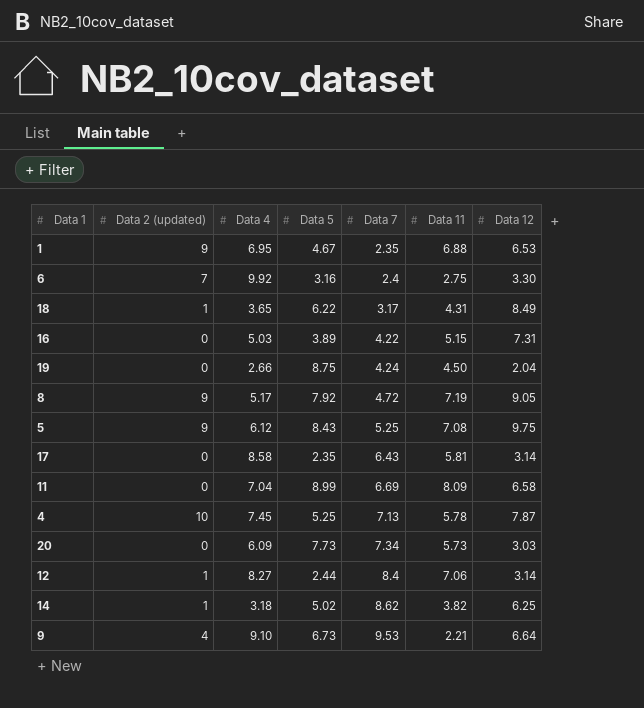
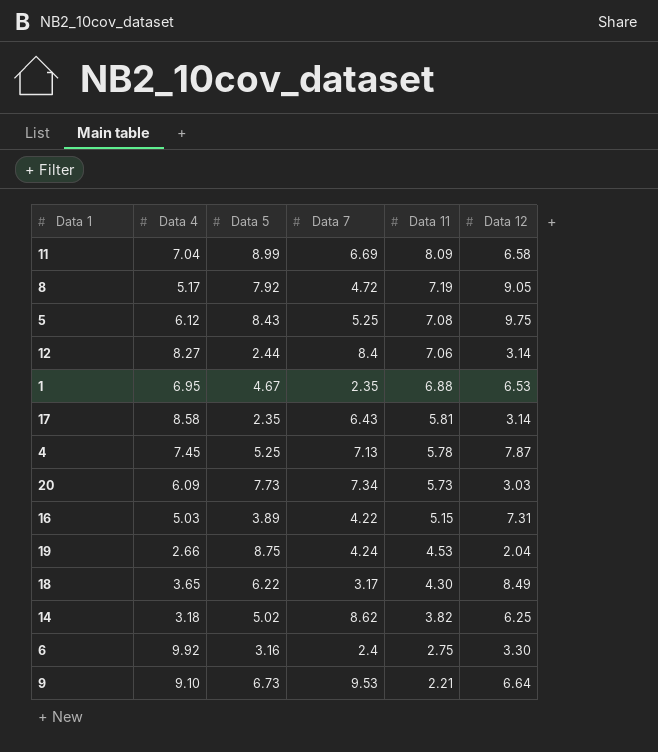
row order: Data 7 ascending -> Data 11 descending
column Data 2 (updated) | position: 2 -> none
19 | Data 11: 4.50 -> 4.53
18 | Data 11: 4.31 -> 4.30

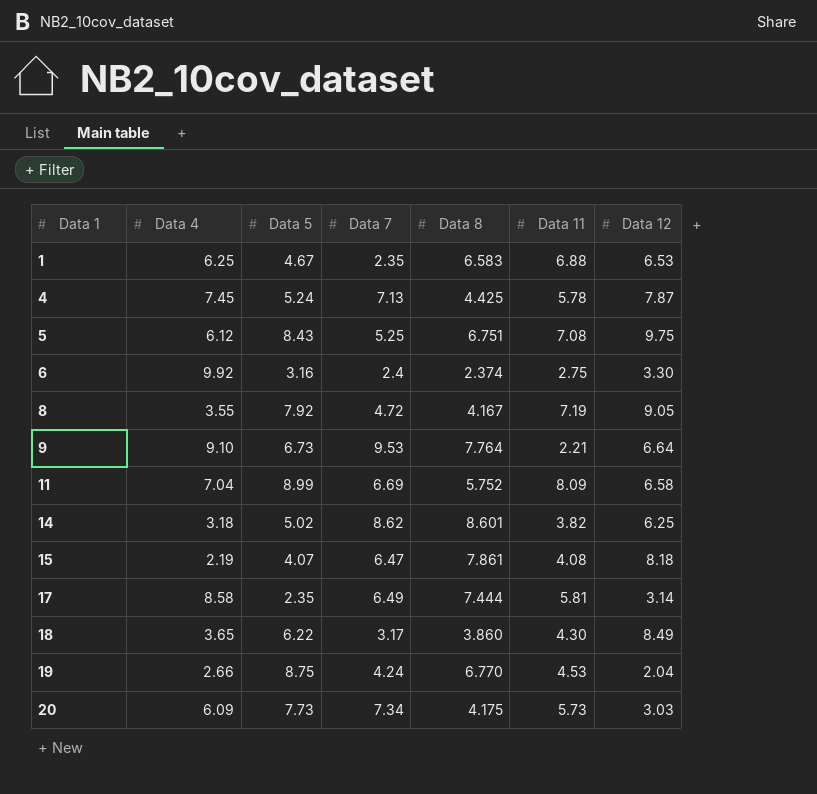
row order: Data 11 descending -> Data 1 ascending
column Data 8 | position: none -> 5
row 12: 8.27 | 2.44 | 8.4 | 7.06 | 3.14 -> none
row 16: 5.03 | 3.89 | 4.22 | 5.15 | 7.31 -> none
1 | Data 4: 6.95 -> 6.25
4 | Data 5: 5.25 -> 5.24
8 | Data 4: 5.17 -> 3.55
row 15: none -> 2.19 | 4.07 | 6.47 | 7.861 | 4.08 | 8.18
17 | Data 7: 6.43 -> 6.49

